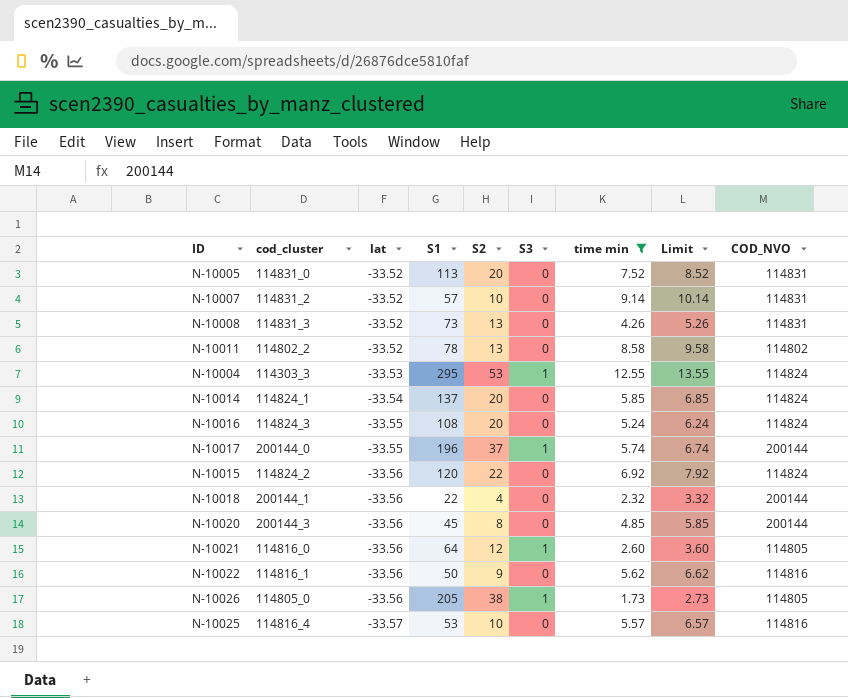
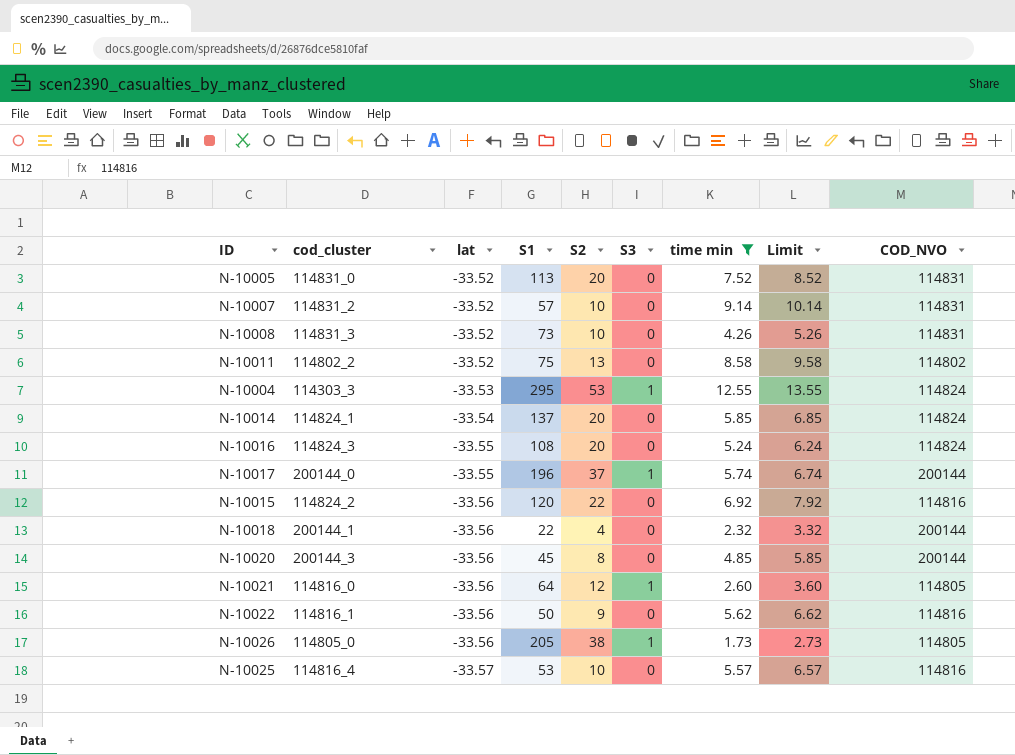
N-10008 | S2: 13 -> 10
N-10011 | S1: 78 -> 75
N-10015 | COD_NVO: 114824 -> 114816

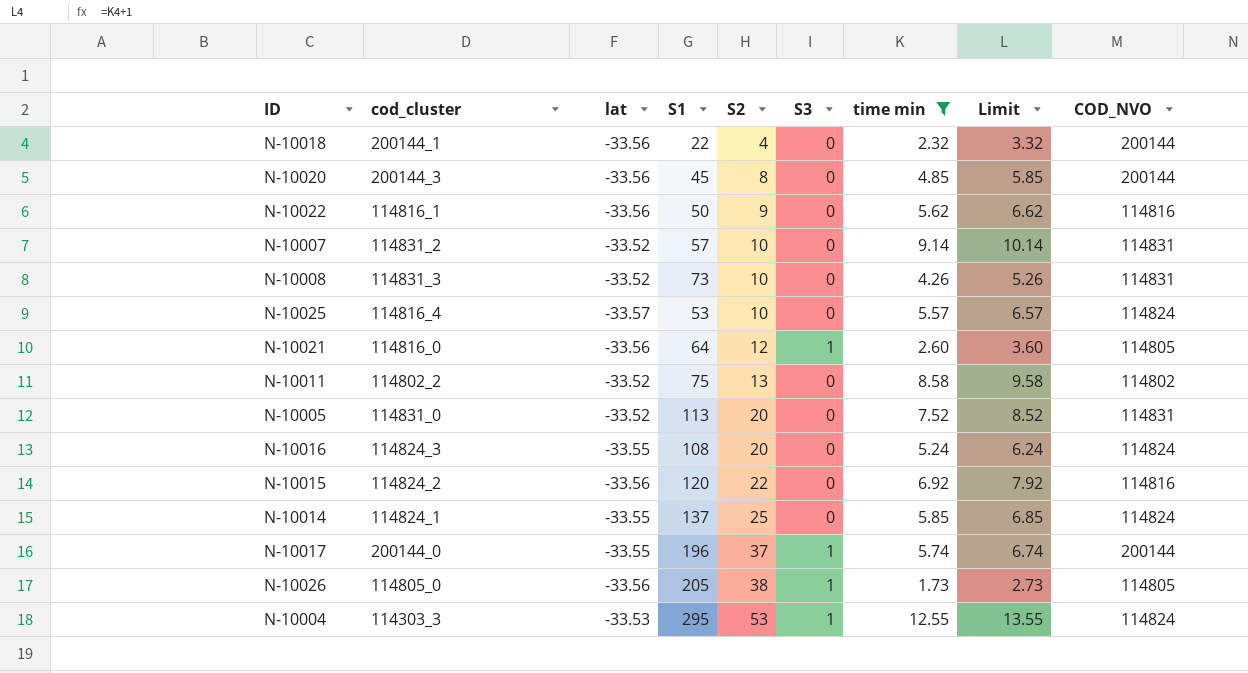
row order: lat descending -> S2 ascending
N-10025 | COD_NVO: 114816 -> 114824
N-10014 | lat: -33.54 -> -33.55
N-10014 | S2: 20 -> 25

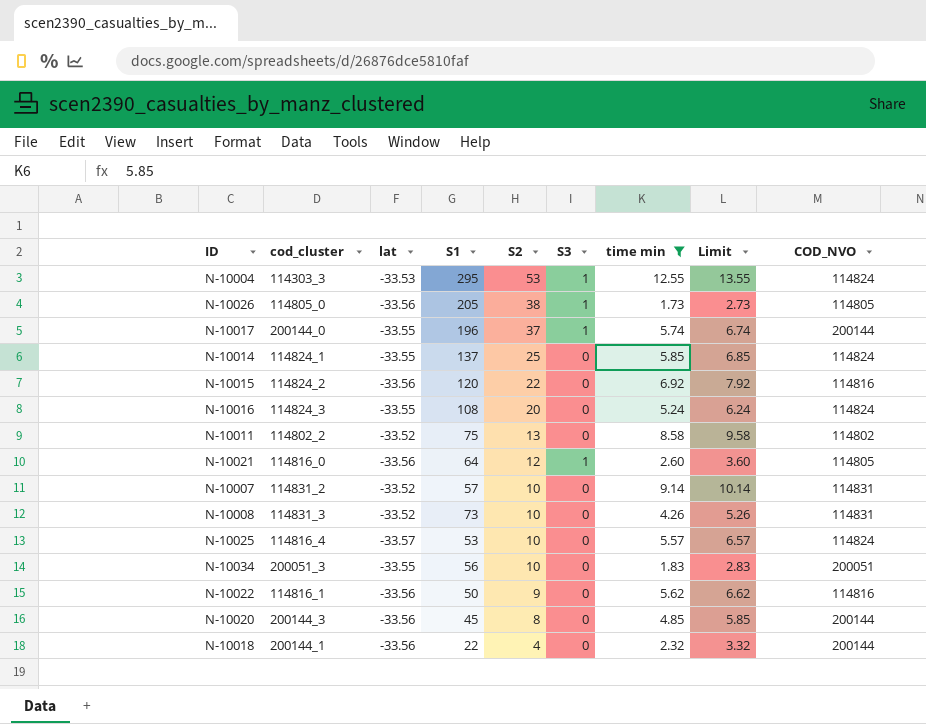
row order: S2 ascending -> S2 descending
row N-10005: 114831_0 | -33.52 | 113 | 20 | 0 | 7.52 | 8.52 | 114831 -> none
row N-10034: none -> 200051_3 | -33.55 | 56 | 10 | 0 | 1.83 | 2.83 | 200051

